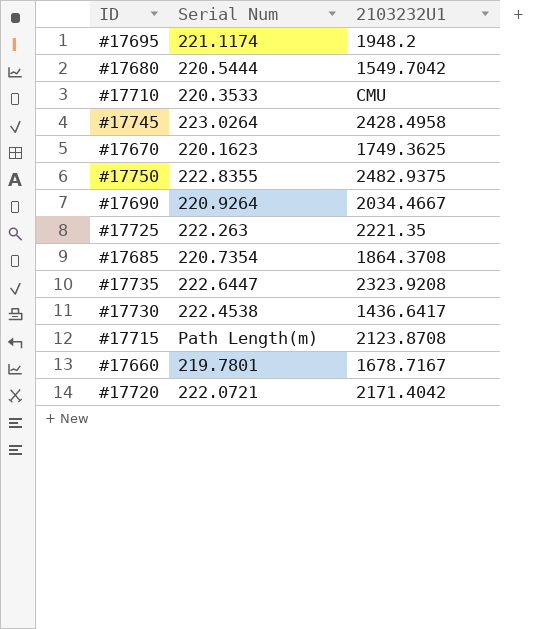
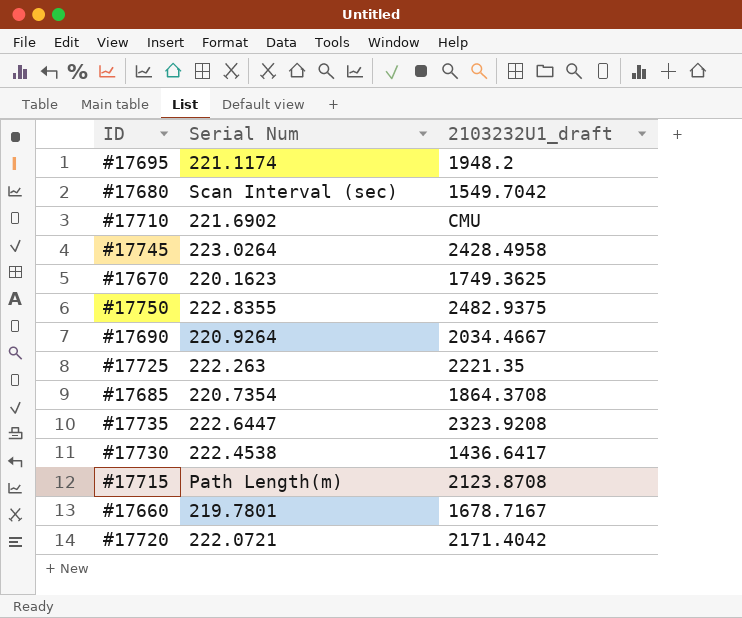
column name: 2103232U1 -> 2103232U1_draft
#17680 | Serial Num: 220.5444 -> Scan Interval (sec)
#17710 | Serial Num: 220.3533 -> 221.6902

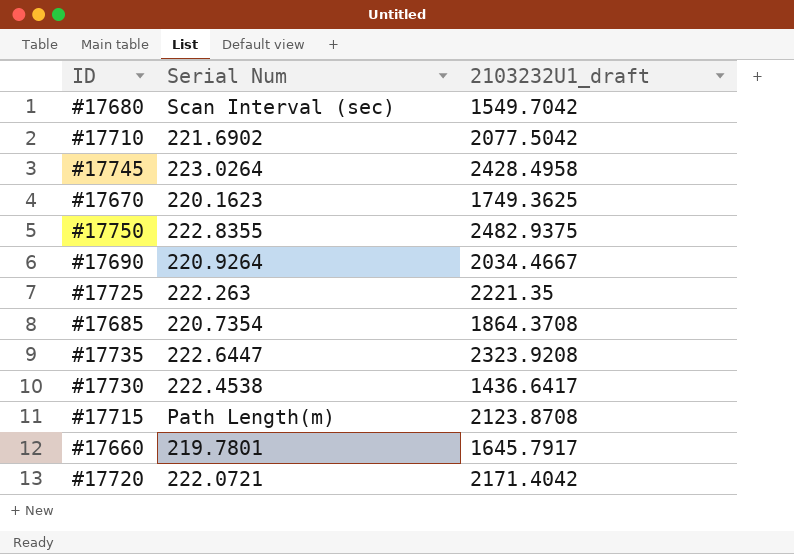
row #17695: 221.1174 | 1948.2 -> none
#17710 | 2103232U1_draft: CMU -> 2077.5042
#17660 | 2103232U1_draft: 1678.7167 -> 1645.7917

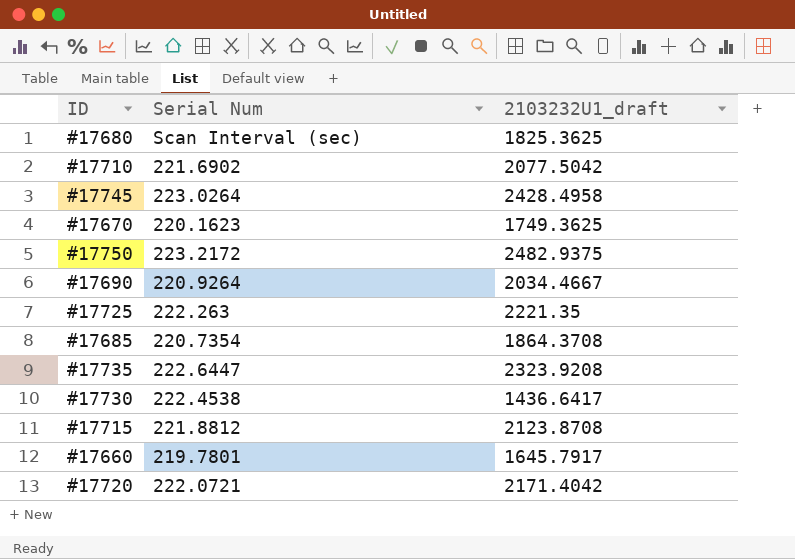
#17680 | 2103232U1_draft: 1549.7042 -> 1825.3625
#17750 | Serial Num: 222.8355 -> 223.2172
#17715 | Serial Num: Path Length(m) -> 221.8812

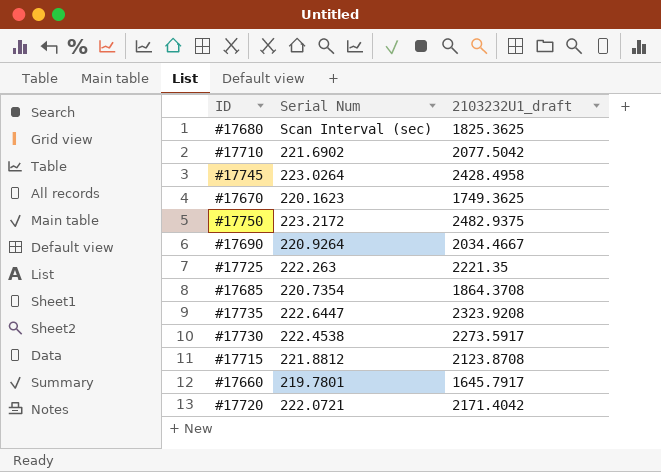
#17730 | 2103232U1_draft: 1436.6417 -> 2273.5917

